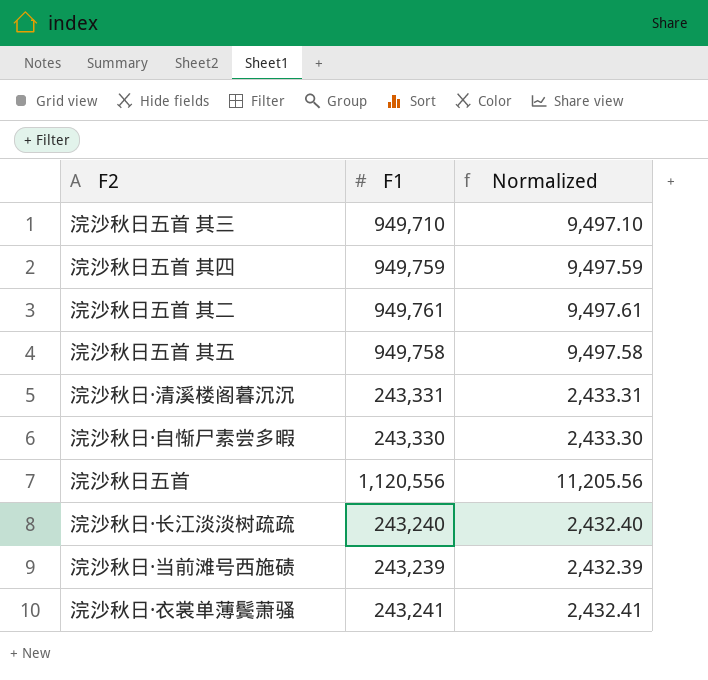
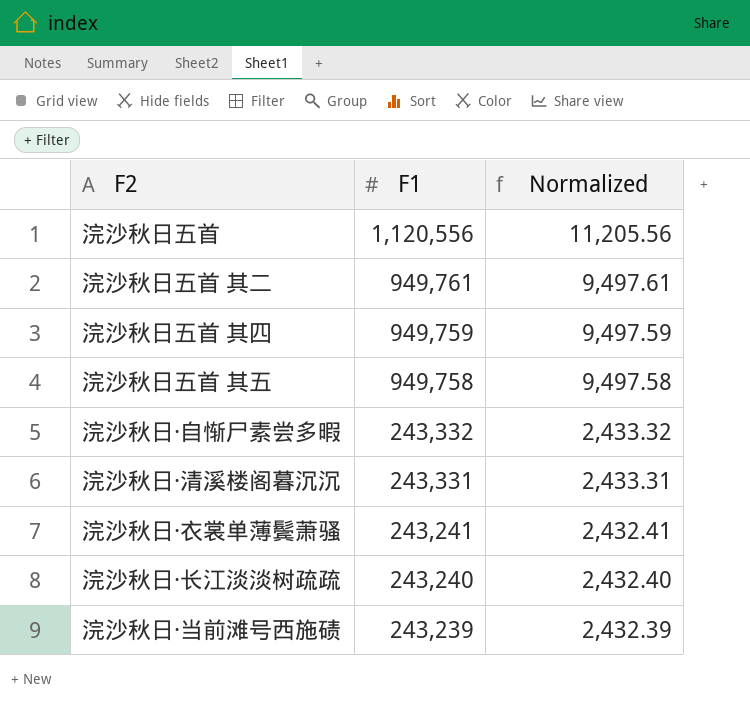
row order: none -> F1 descending
row 浣沙秋日五首 其三: 949,710 | 9,497.10 -> none
浣沙秋日·自惭尸素尝多暇 | F1: 243,330 -> 243,332
浣沙秋日·自惭尸素尝多暇 | Normalized: 2,433.30 -> 2,433.32

